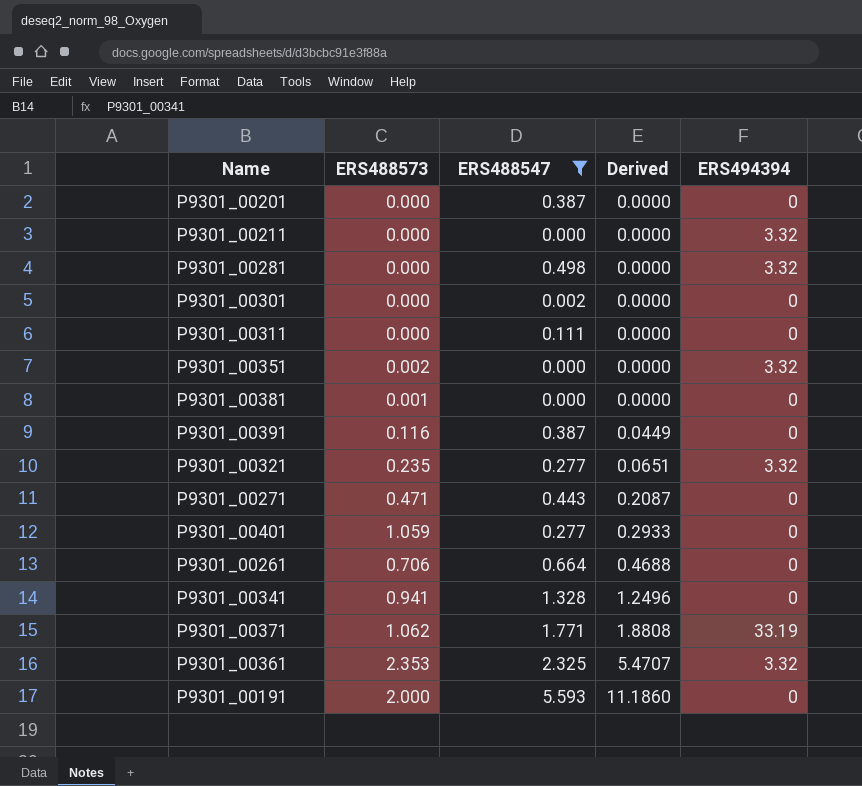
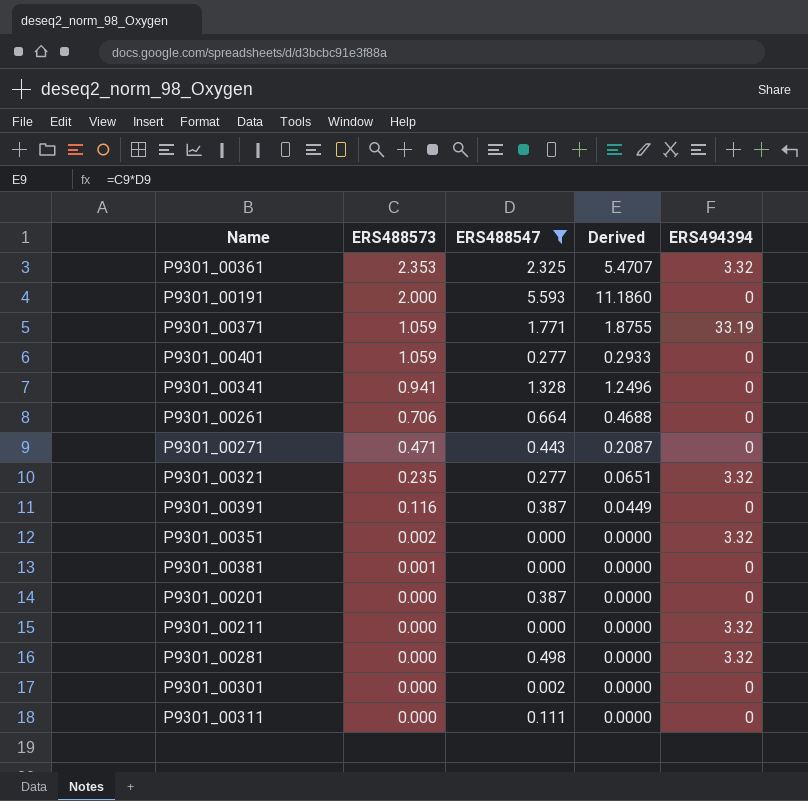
row order: Derived ascending -> ERS488573 descending
P9301_00371 | ERS488573: 1.062 -> 1.059
P9301_00371 | Derived: 1.8808 -> 1.8755

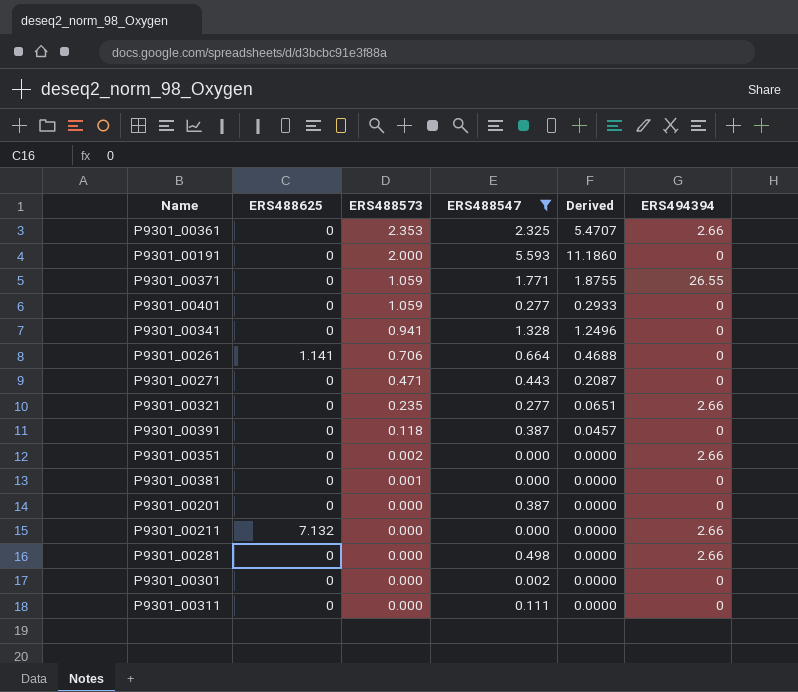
column ERS488625 | position: none -> 2
P9301_00361 | ERS494394: 3.32 -> 2.66
P9301_00371 | ERS494394: 33.19 -> 26.55
P9301_00321 | ERS494394: 3.32 -> 2.66
P9301_00391 | ERS488573: 0.116 -> 0.118
P9301_00391 | Derived: 0.0449 -> 0.0457
P9301_00351 | ERS494394: 3.32 -> 2.66
P9301_00211 | ERS494394: 3.32 -> 2.66
P9301_00281 | ERS494394: 3.32 -> 2.66

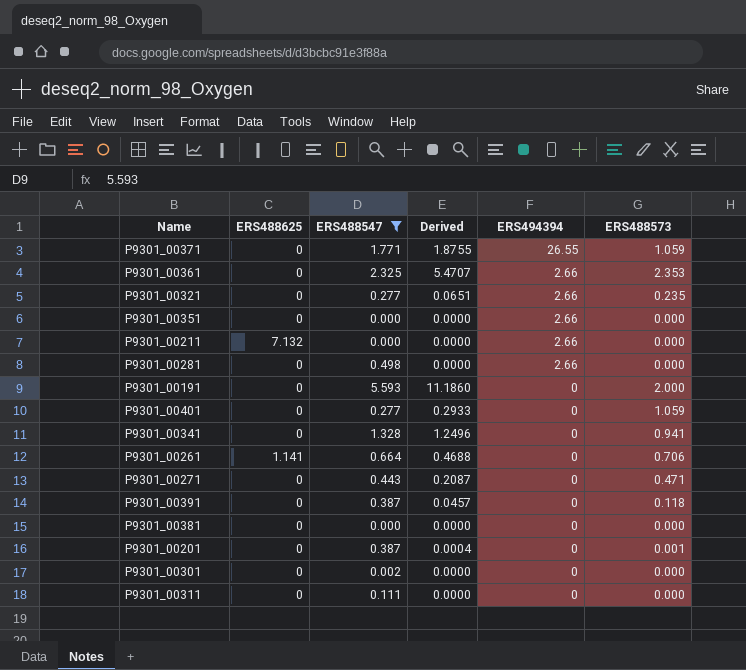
row order: ERS488573 descending -> ERS494394 descending
column ERS488573 | position: 3 -> 6
P9301_00351 | ERS488573: 0.002 -> 0.000
P9301_00381 | ERS488573: 0.001 -> 0.000
P9301_00201 | Derived: 0.0000 -> 0.0004
P9301_00201 | ERS488573: 0.000 -> 0.001

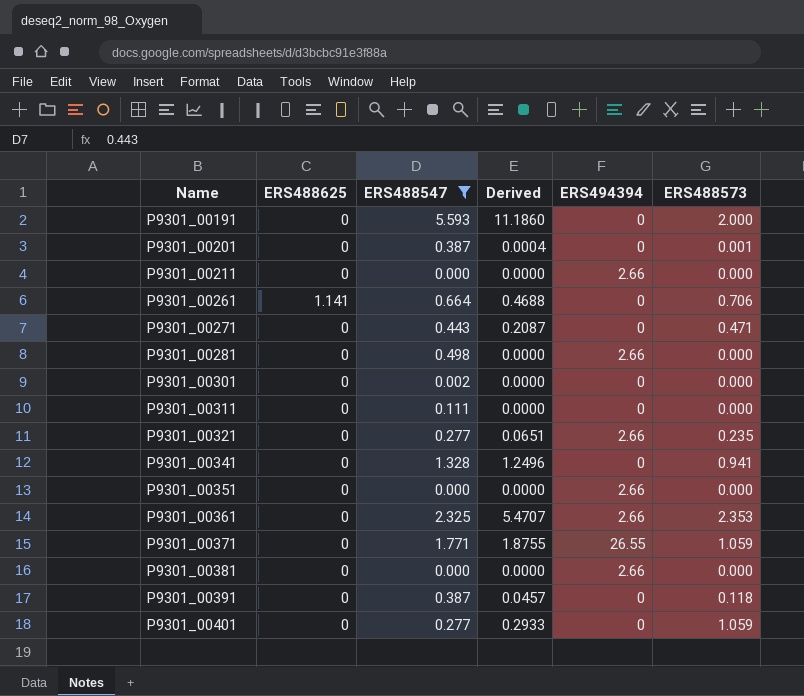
row order: ERS494394 descending -> Name ascending
P9301_00211 | ERS488625: 7.132 -> 0
P9301_00381 | ERS494394: 0 -> 2.66

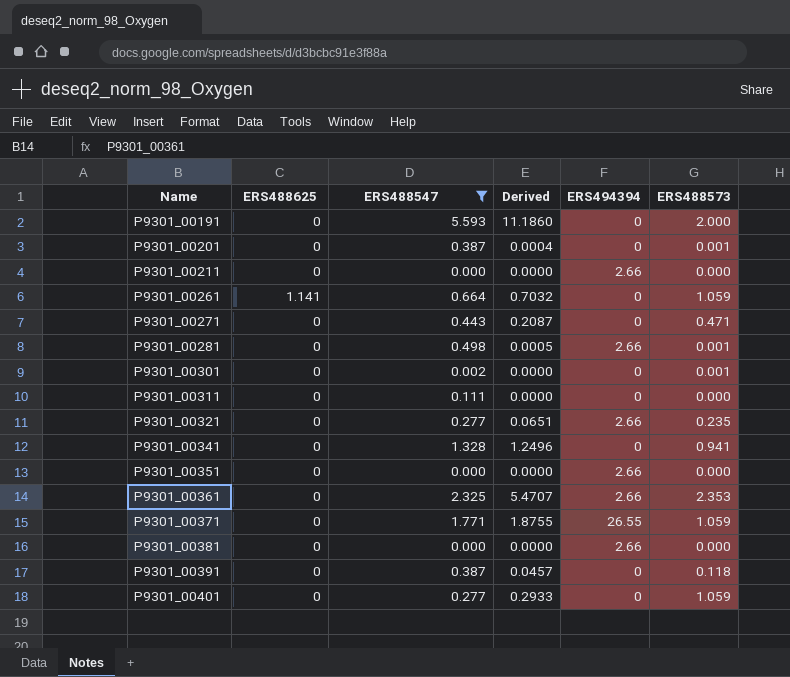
P9301_00261 | Derived: 0.4688 -> 0.7032
P9301_00261 | ERS488573: 0.706 -> 1.059
P9301_00281 | Derived: 0.0000 -> 0.0005
P9301_00281 | ERS488573: 0.000 -> 0.001
P9301_00301 | ERS488573: 0.000 -> 0.001

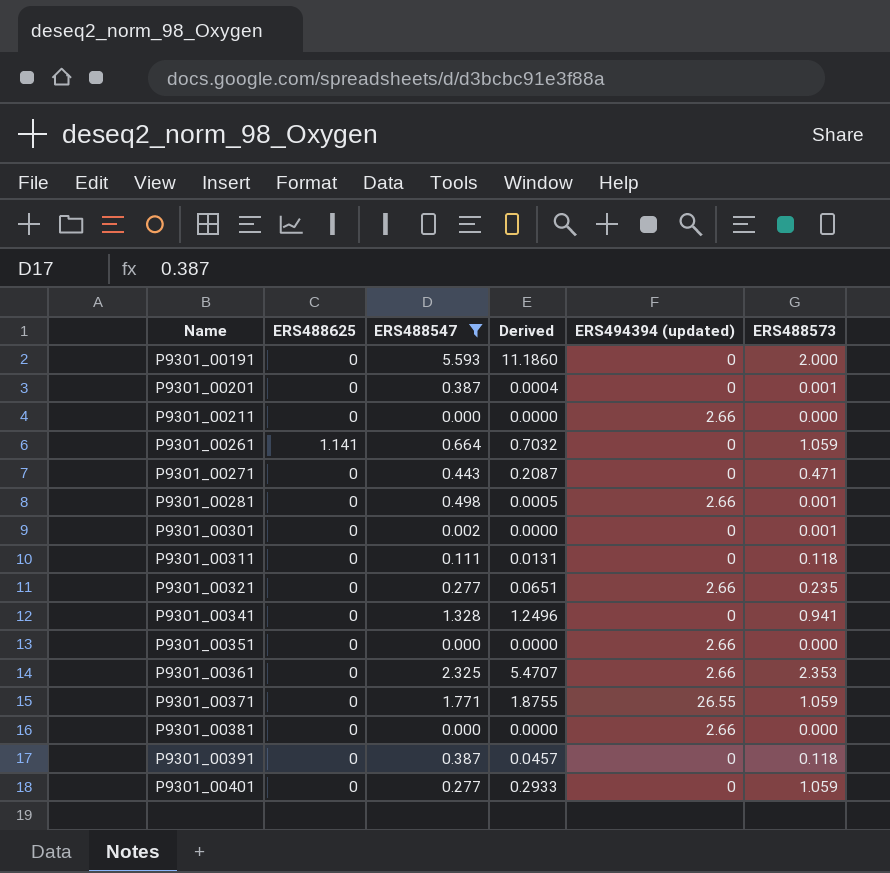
column name: ERS494394 -> ERS494394 (updated)
P9301_00311 | Derived: 0.0000 -> 0.0131
P9301_00311 | ERS488573: 0.000 -> 0.118

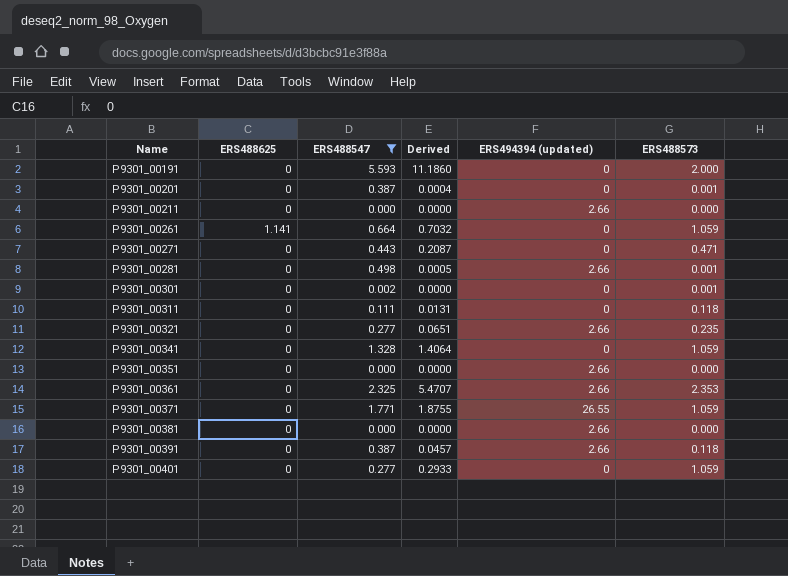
P9301_00341 | Derived: 1.2496 -> 1.4064
P9301_00341 | ERS488573: 0.941 -> 1.059
P9301_00391 | ERS494394 (updated): 0 -> 2.66

